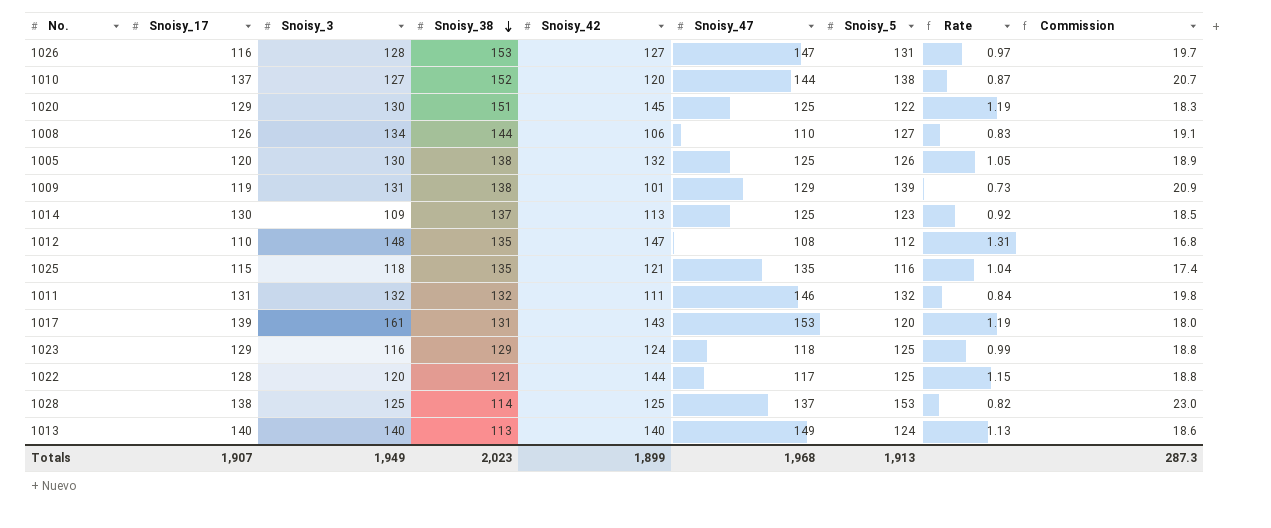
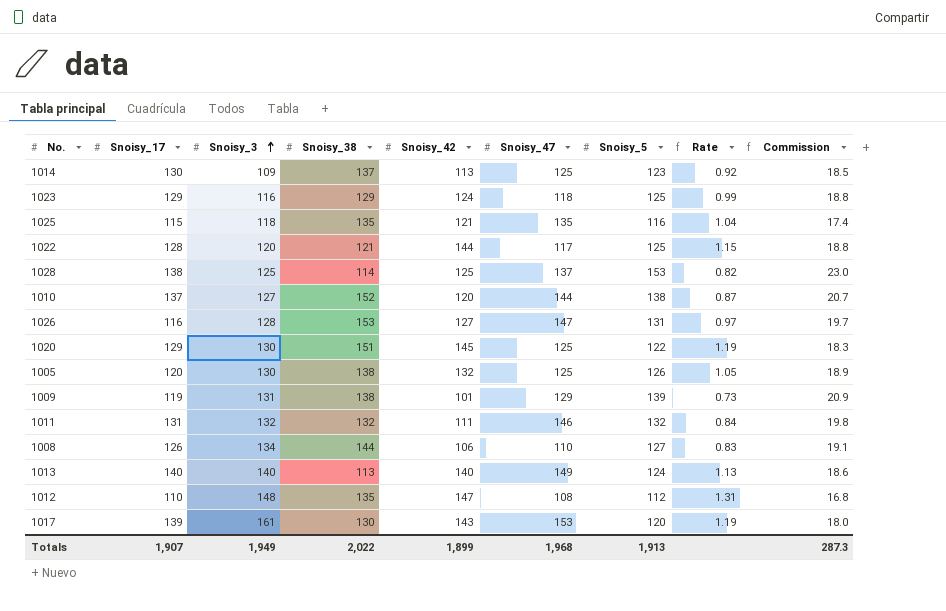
row order: Snoisy_38 descending -> Snoisy_3 ascending
1017 | Snoisy_38: 131 -> 130
Totals | Snoisy_38: 2,023 -> 2,022

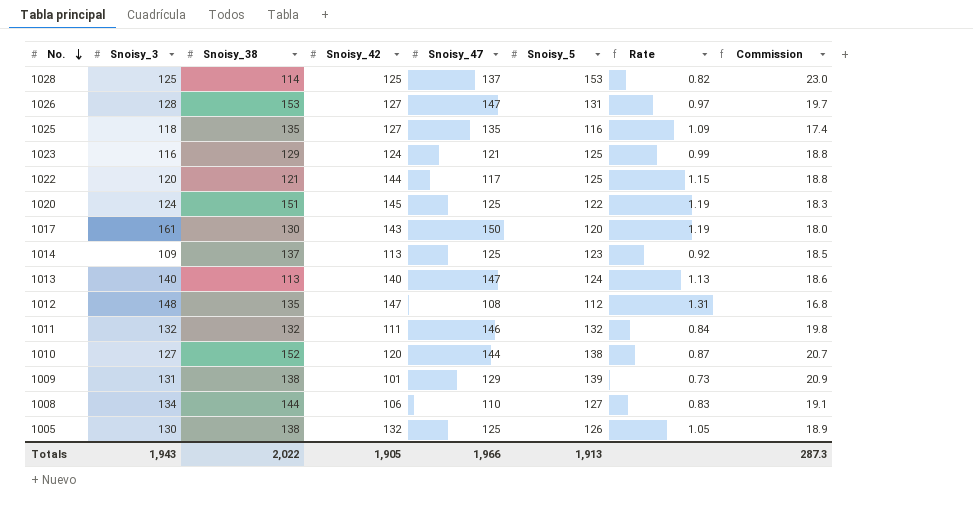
row order: Snoisy_3 ascending -> No. descending
column Snoisy_17 | position: 2 -> none
1025 | Snoisy_42: 121 -> 127
1025 | Rate: 1.04 -> 1.09
1023 | Snoisy_47: 118 -> 121
1020 | Snoisy_3: 130 -> 124
1017 | Snoisy_47: 153 -> 150
1013 | Snoisy_47: 149 -> 147
Totals | Snoisy_3: 1,949 -> 1,943
Totals | Snoisy_42: 1,899 -> 1,905
Totals | Snoisy_47: 1,968 -> 1,966

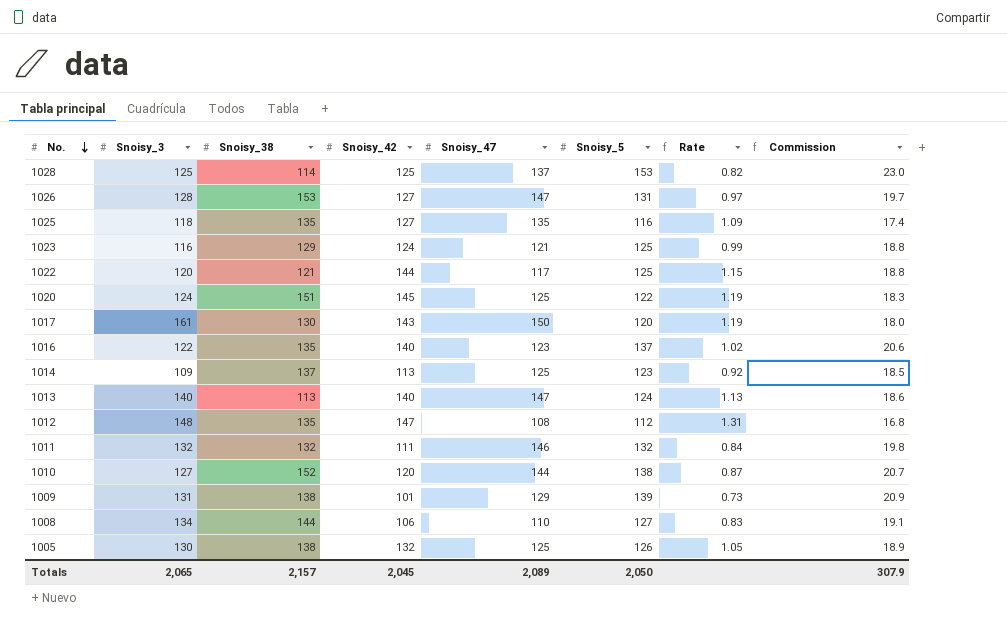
row 1016: none -> 122 | 135 | 140 | 123 | 137 | 1.02 | 20.6
Totals | Snoisy_3: 1,943 -> 2,065
Totals | Snoisy_38: 2,022 -> 2,157
Totals | Snoisy_42: 1,905 -> 2,045
Totals | Snoisy_47: 1,966 -> 2,089
Totals | Snoisy_5: 1,913 -> 2,050
Totals | Commission: 287.3 -> 307.9

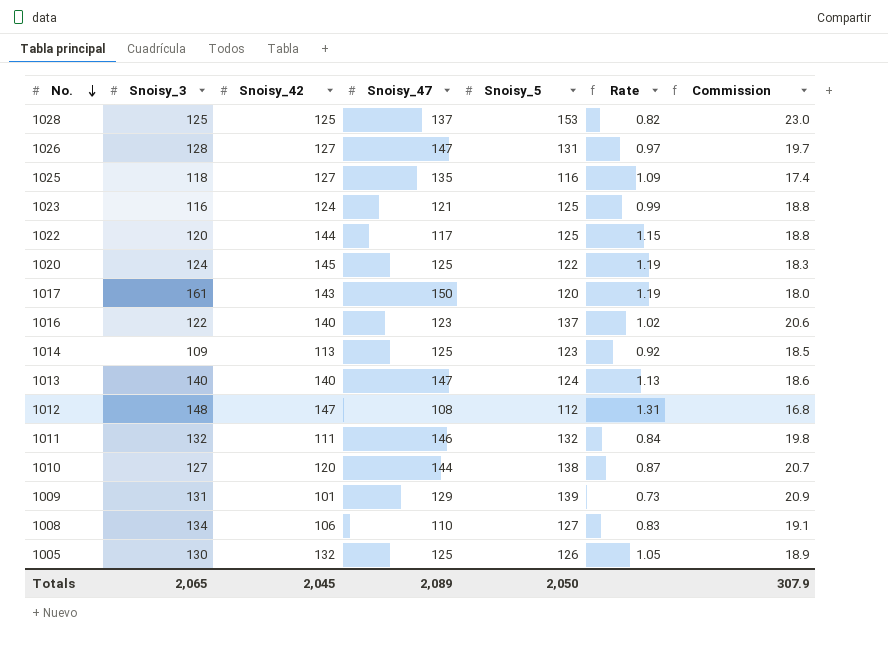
column Snoisy_38 | position: 3 -> none

